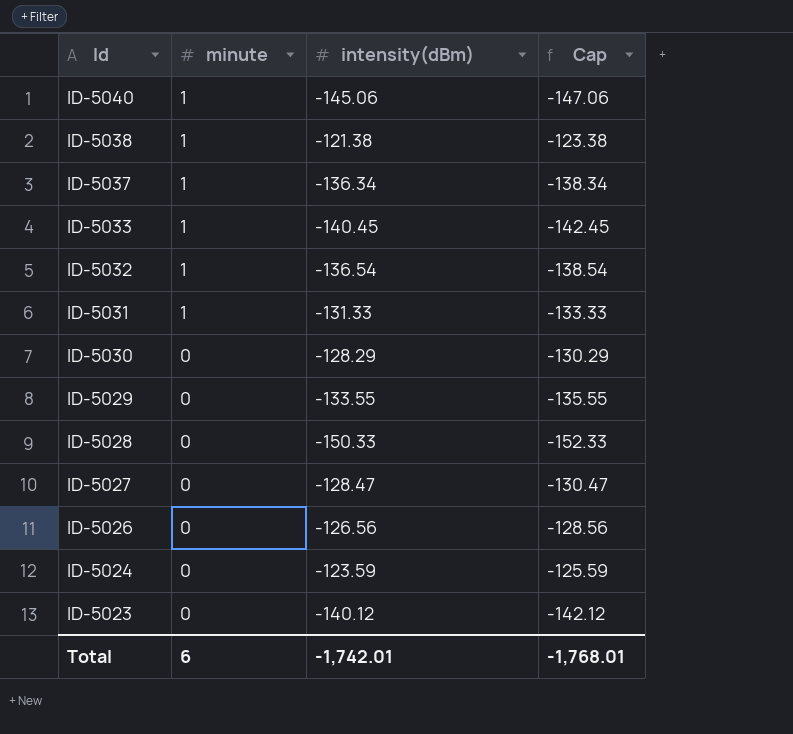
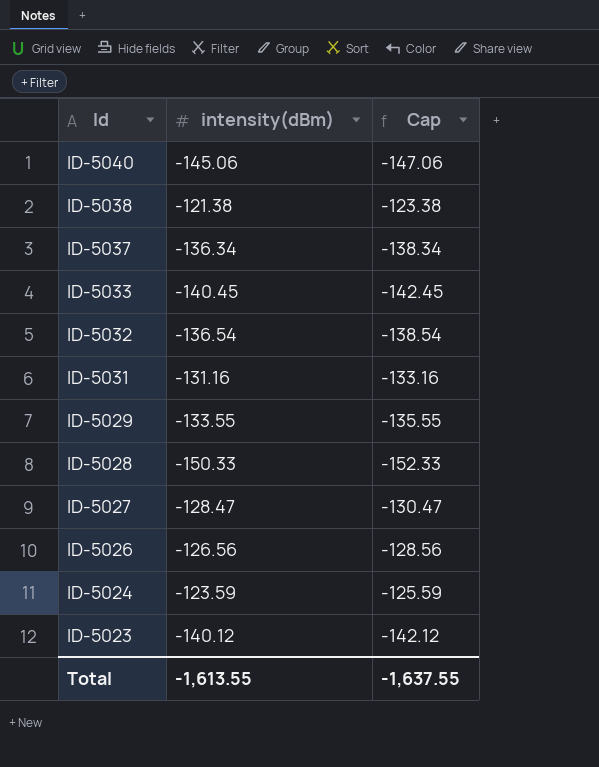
column minute | position: 2 -> none
row ID-5030: 0 | -128.29 | -130.29 -> none
ID-5031 | intensity(dBm): -131.33 -> -131.16
ID-5031 | Cap: -133.33 -> -133.16
Total | intensity(dBm): -1,742.01 -> -1,613.55
Total | Cap: -1,768.01 -> -1,637.55

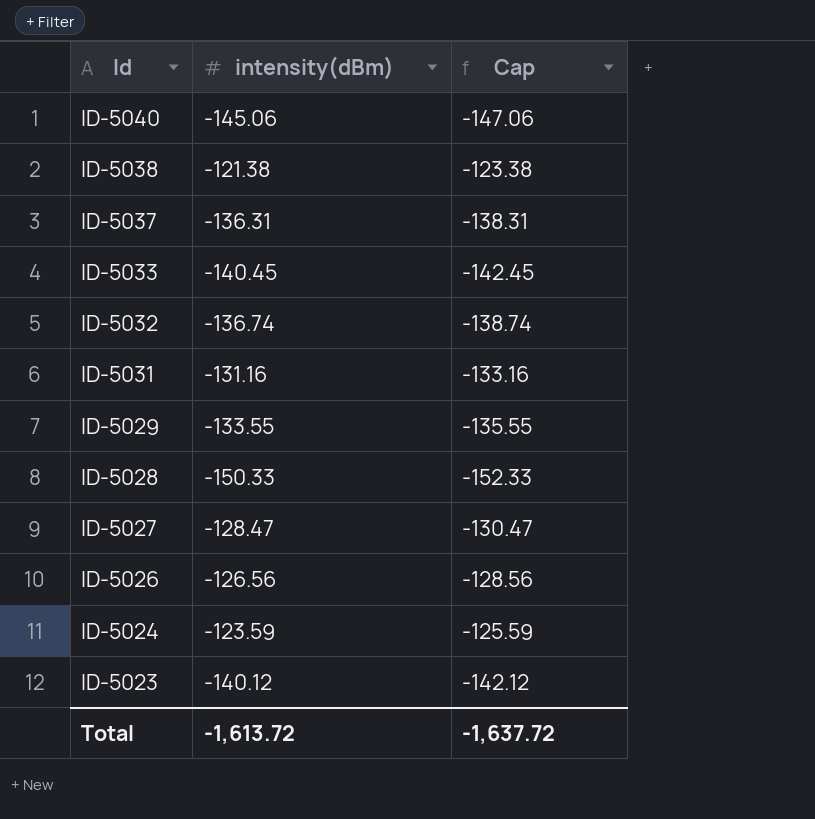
ID-5037 | intensity(dBm): -136.34 -> -136.31
ID-5037 | Cap: -138.34 -> -138.31
ID-5032 | intensity(dBm): -136.54 -> -136.74
ID-5032 | Cap: -138.54 -> -138.74
Total | intensity(dBm): -1,613.55 -> -1,613.72
Total | Cap: -1,637.55 -> -1,637.72

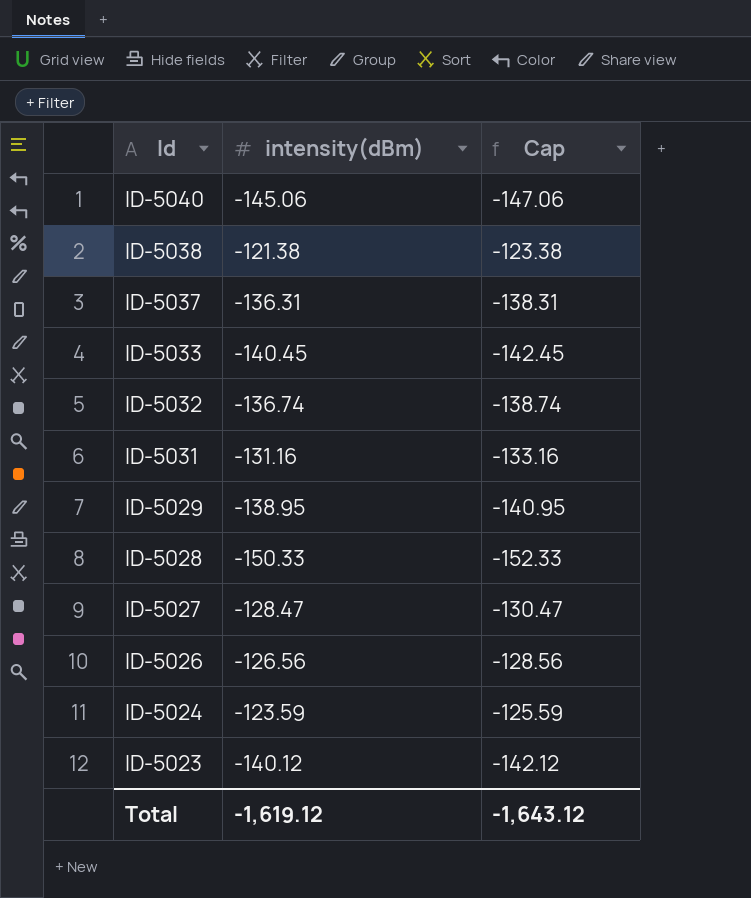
ID-5029 | intensity(dBm): -133.55 -> -138.95
ID-5029 | Cap: -135.55 -> -140.95
Total | intensity(dBm): -1,613.72 -> -1,619.12
Total | Cap: -1,637.72 -> -1,643.12

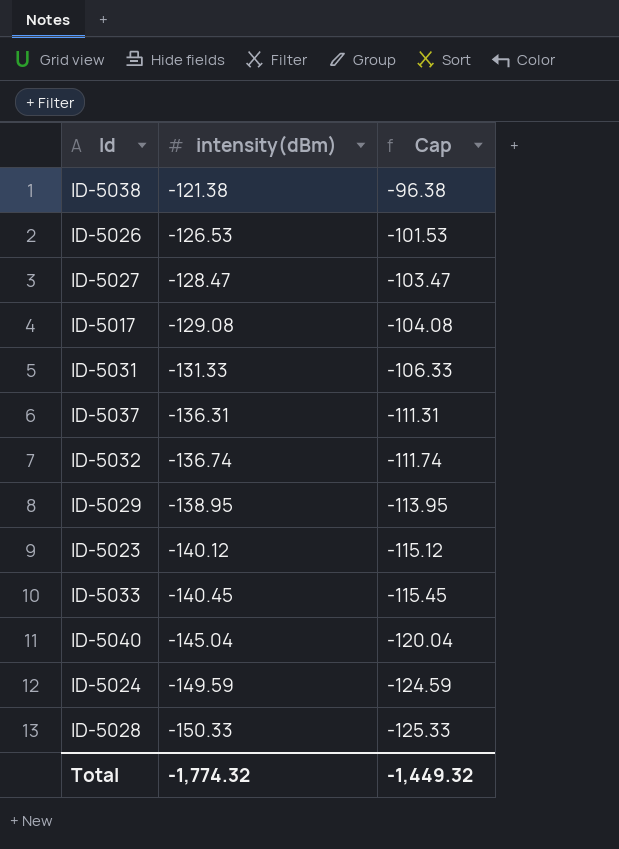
row order: Id descending -> intensity(dBm) descending
column Cap | formula: [intensity(dBm)] - 2 -> [intensity(dBm)] + 25
ID-5026 | intensity(dBm): -126.56 -> -126.53
row ID-5017: none -> -129.08 | -104.08
ID-5031 | intensity(dBm): -131.16 -> -131.33
ID-5040 | intensity(dBm): -145.06 -> -145.04
ID-5024 | intensity(dBm): -123.59 -> -149.59
Total | intensity(dBm): -1,619.12 -> -1,774.32
Total | Cap: -1,643.12 -> -1,449.32

